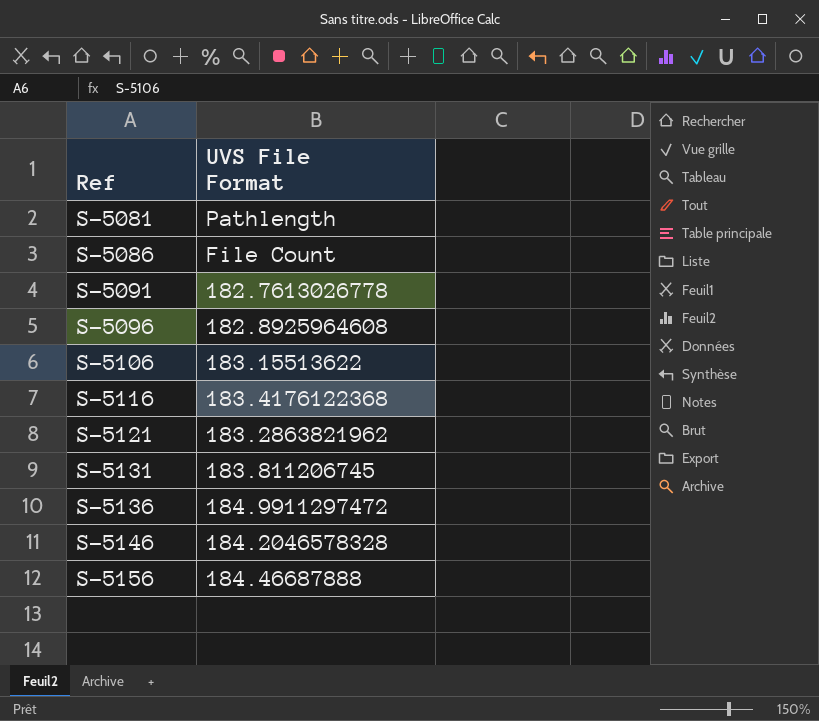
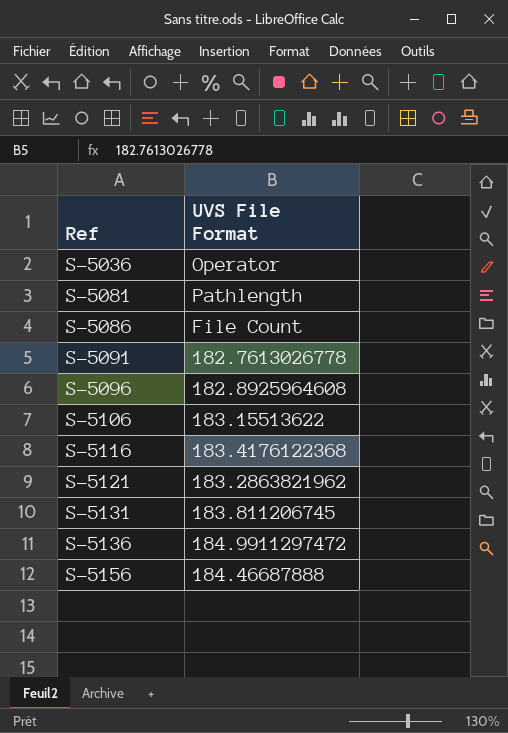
row S-5146: 184.2046578328 -> none
row S-5036: none -> Operator

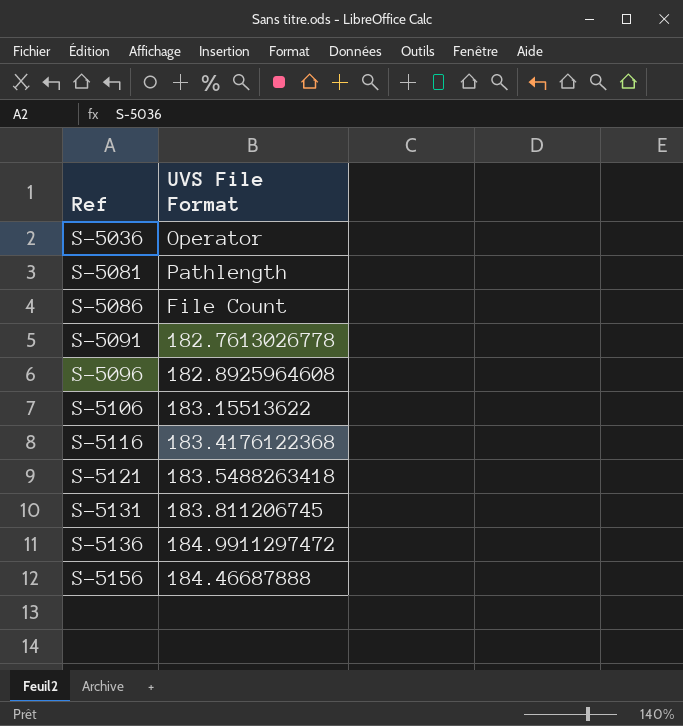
S-5121 | UVS File Format: 183.2863821962 -> 183.5488263418

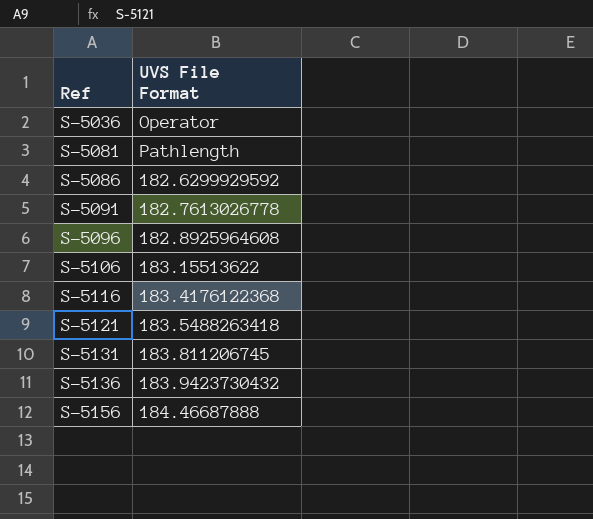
S-5086 | UVS File Format: File Count -> 182.6299929592
S-5136 | UVS File Format: 184.9911297472 -> 183.9423730432

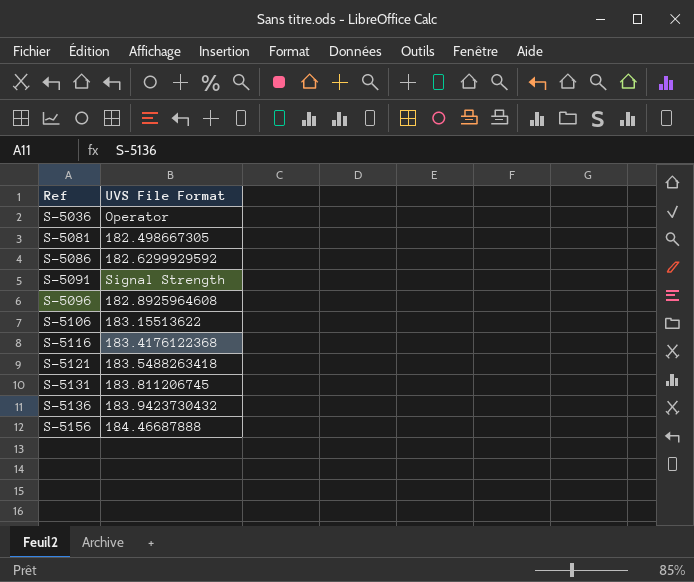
S-5081 | UVS File Format: Pathlength -> 182.498667305
S-5091 | UVS File Format: 182.7613026778 -> Signal Strength

